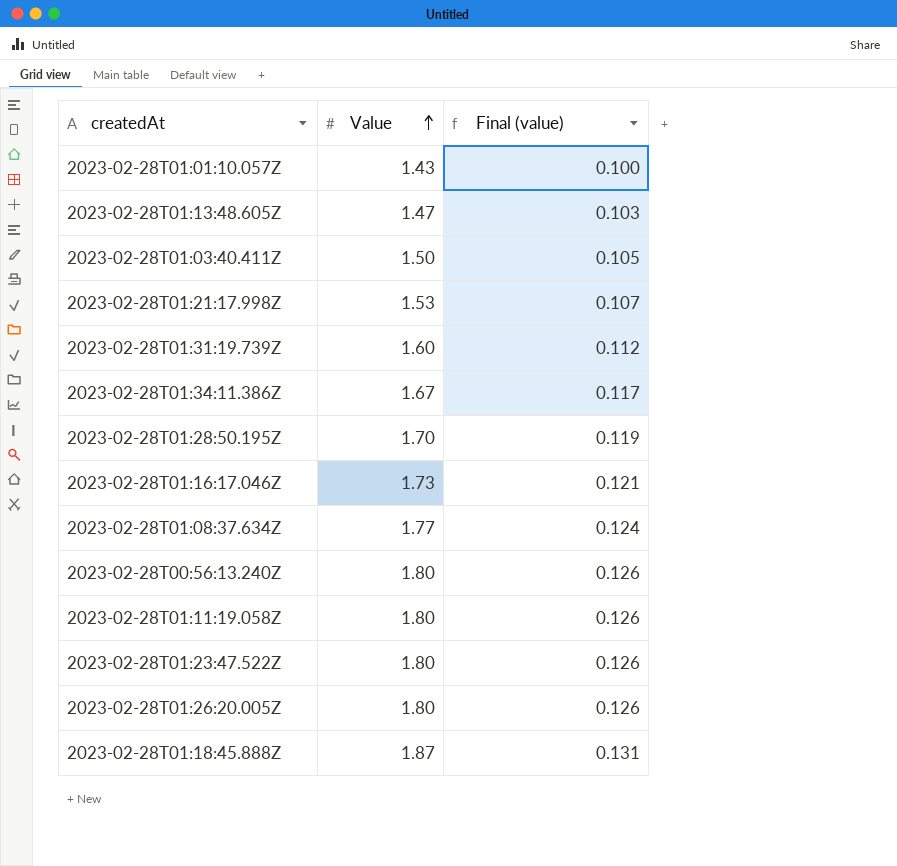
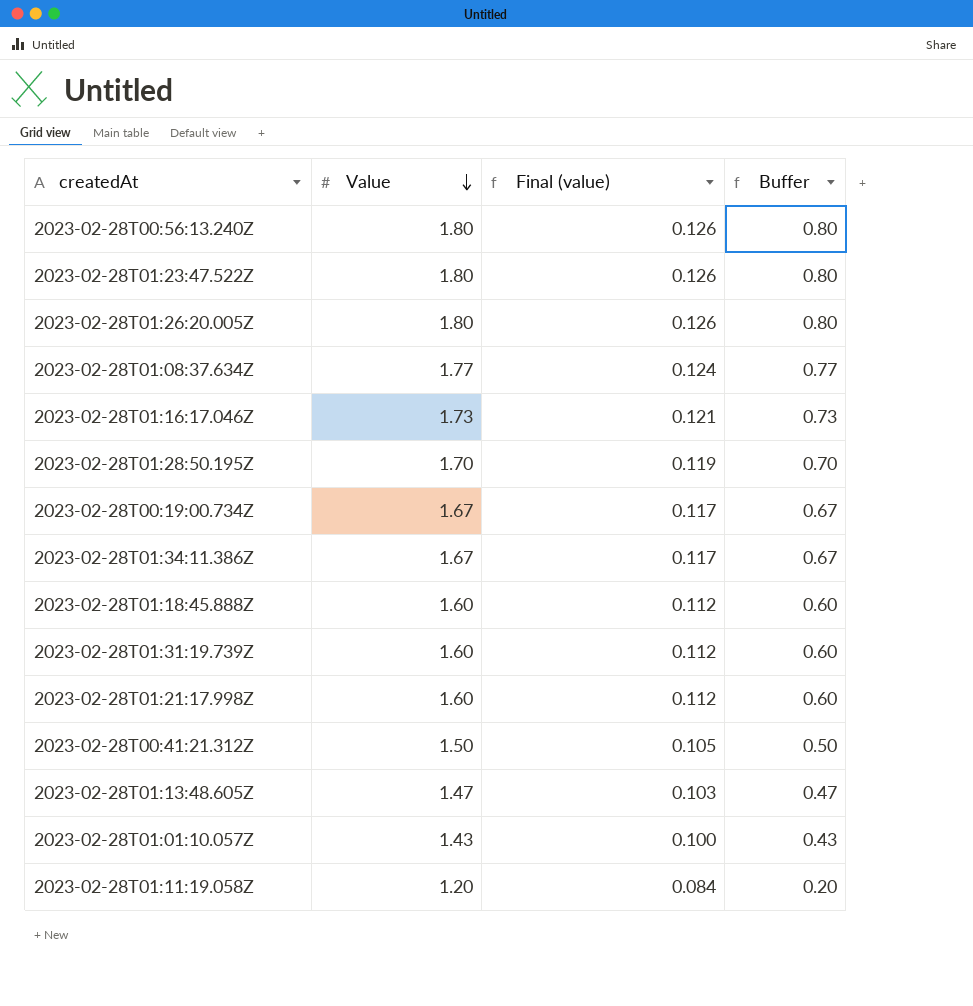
row order: Value ascending -> Value descending
column Buffer | formula: none -> [Value] - 1
row 2023-02-28T01:03:40.411Z: 1.50 | 0.105 -> none
row 2023-02-28T00:19:00.734Z: none -> 1.67 | 0.117 | 0.67
2023-02-28T01:18:45.888Z | Value: 1.87 -> 1.60
2023-02-28T01:18:45.888Z | Final (value): 0.131 -> 0.112
2023-02-28T01:21:17.998Z | Value: 1.53 -> 1.60
2023-02-28T01:21:17.998Z | Final (value): 0.107 -> 0.112
row 2023-02-28T00:41:21.312Z: none -> 1.50 | 0.105 | 0.50
2023-02-28T01:11:19.058Z | Value: 1.80 -> 1.20
2023-02-28T01:11:19.058Z | Final (value): 0.126 -> 0.084

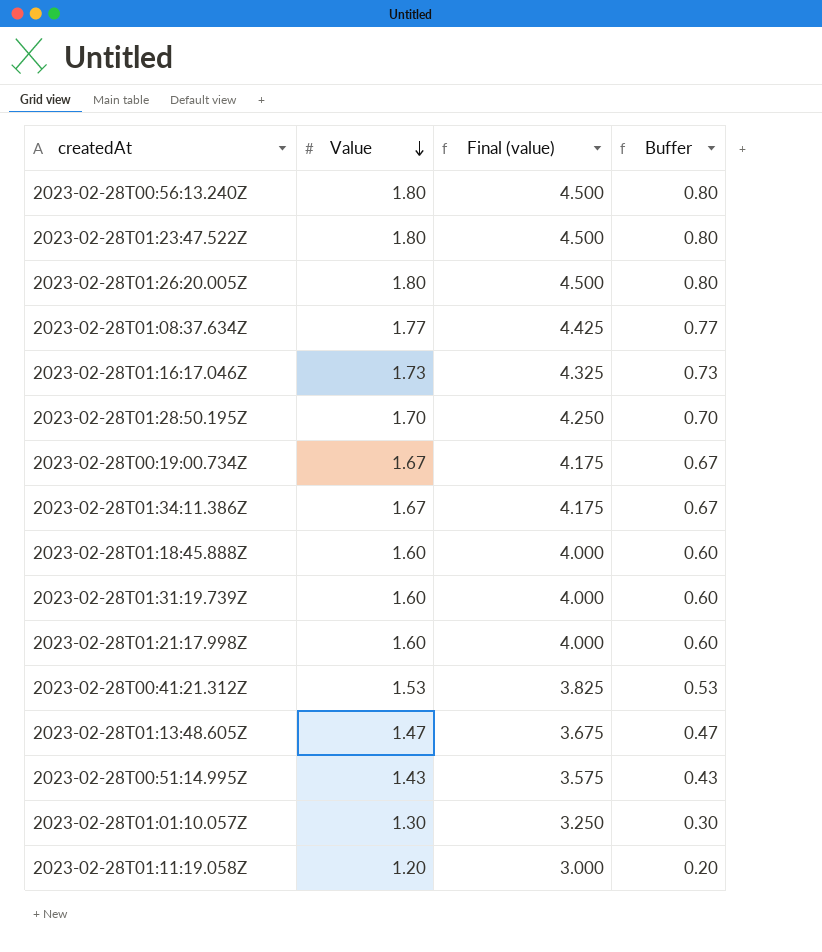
column Final (value) | formula: [Value] * 0.07 -> [Value] * 2.5
2023-02-28T00:41:21.312Z | Value: 1.50 -> 1.53
2023-02-28T00:41:21.312Z | Buffer: 0.50 -> 0.53
row 2023-02-28T00:51:14.995Z: none -> 1.43 | 3.575 | 0.43
2023-02-28T01:01:10.057Z | Value: 1.43 -> 1.30
2023-02-28T01:01:10.057Z | Buffer: 0.43 -> 0.30

